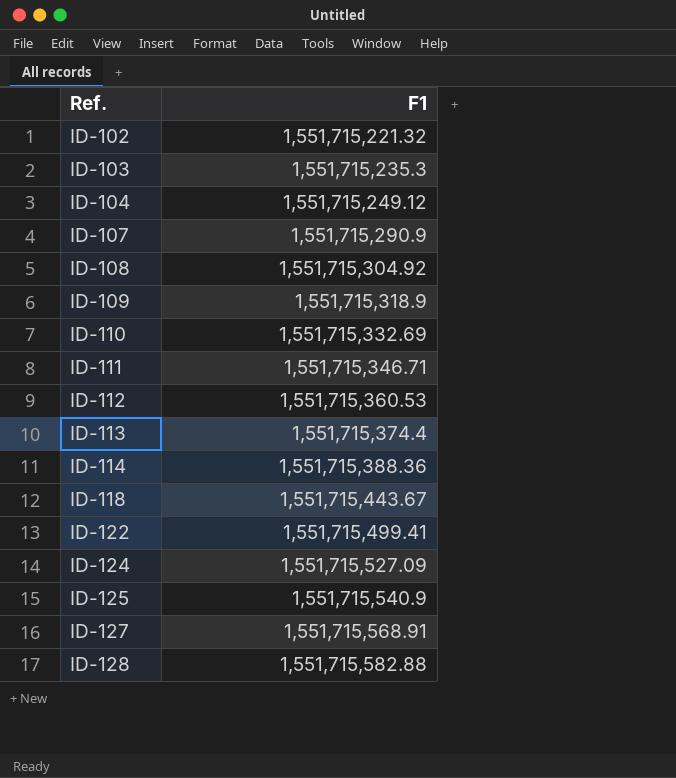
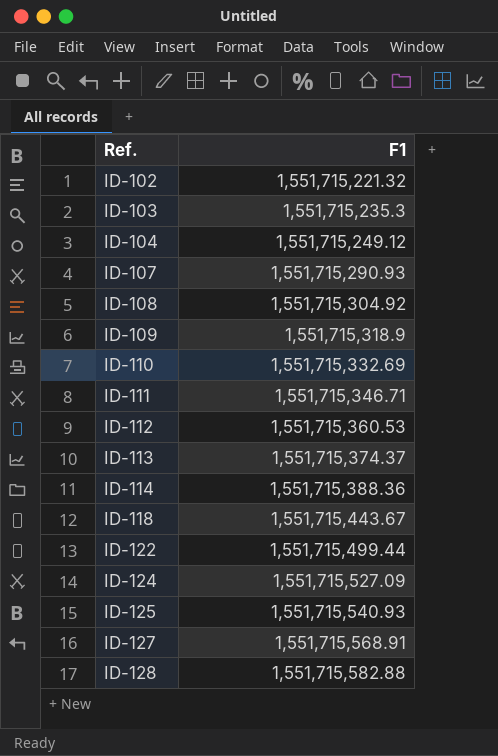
ID-107 | F1: 1,551,715,290.9 -> 1,551,715,290.93
ID-113 | F1: 1,551,715,374.4 -> 1,551,715,374.37
ID-122 | F1: 1,551,715,499.41 -> 1,551,715,499.44
ID-125 | F1: 1,551,715,540.9 -> 1,551,715,540.93

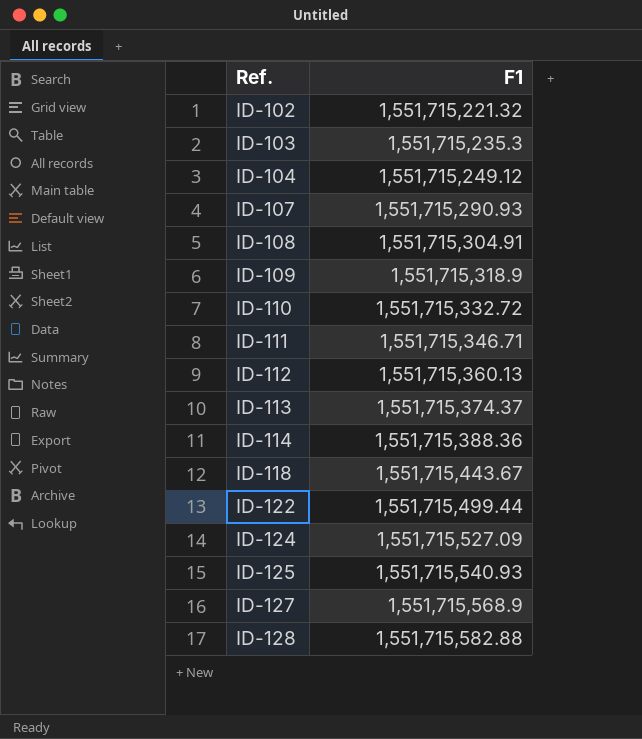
ID-108 | F1: 1,551,715,304.92 -> 1,551,715,304.91
ID-110 | F1: 1,551,715,332.69 -> 1,551,715,332.72
ID-112 | F1: 1,551,715,360.53 -> 1,551,715,360.13
ID-127 | F1: 1,551,715,568.91 -> 1,551,715,568.9

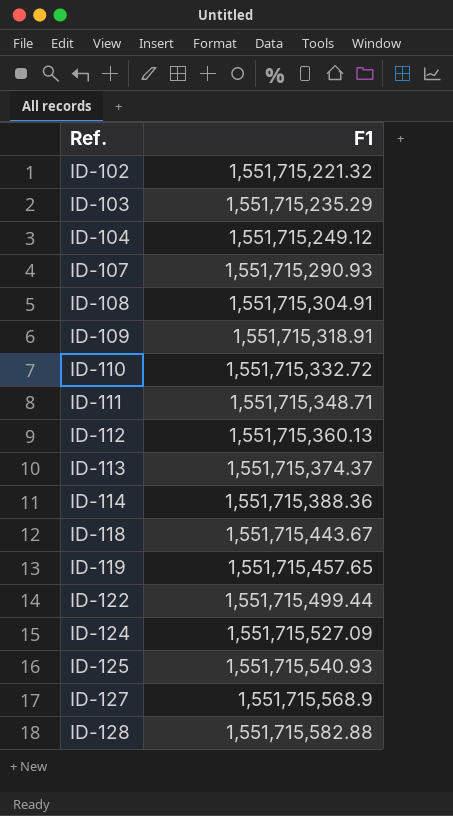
ID-103 | F1: 1,551,715,235.3 -> 1,551,715,235.29
ID-109 | F1: 1,551,715,318.9 -> 1,551,715,318.91
ID-111 | F1: 1,551,715,346.71 -> 1,551,715,348.71
row ID-119: none -> 1,551,715,457.65

